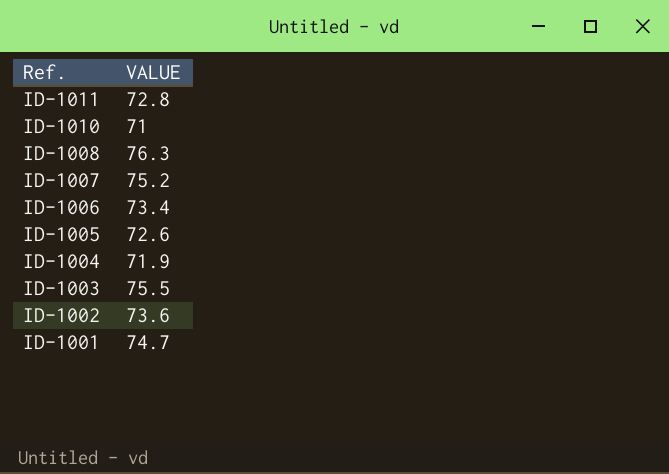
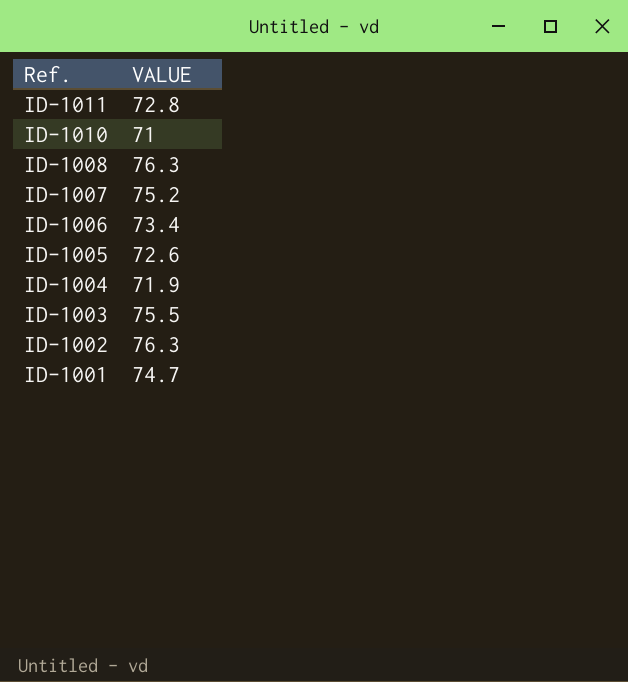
ID-1002 | VALUE: 73.6 -> 76.3

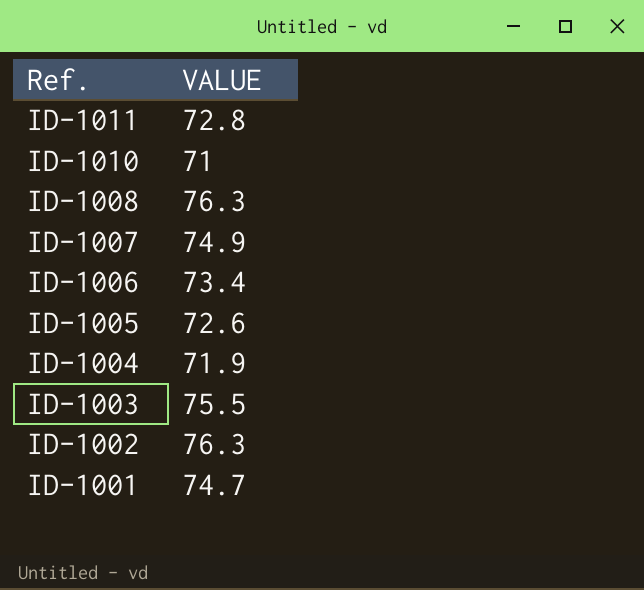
ID-1007 | VALUE: 75.2 -> 74.9

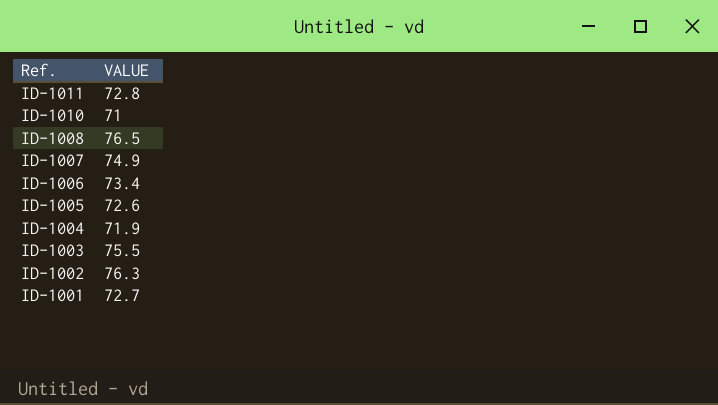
ID-1008 | VALUE: 76.3 -> 76.5
ID-1001 | VALUE: 74.7 -> 72.7

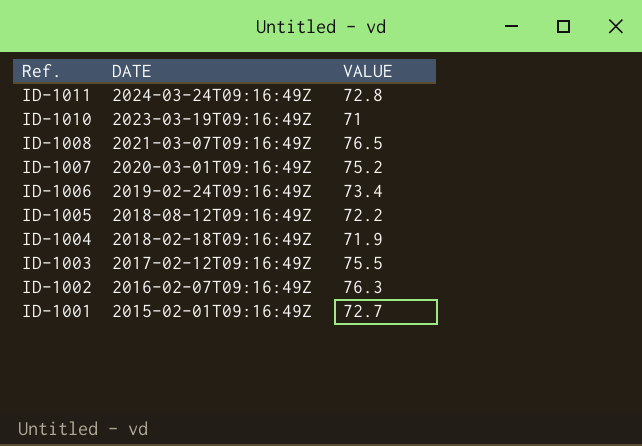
column DATE | position: none -> 2
ID-1007 | VALUE: 74.9 -> 75.2
ID-1005 | VALUE: 72.6 -> 72.2

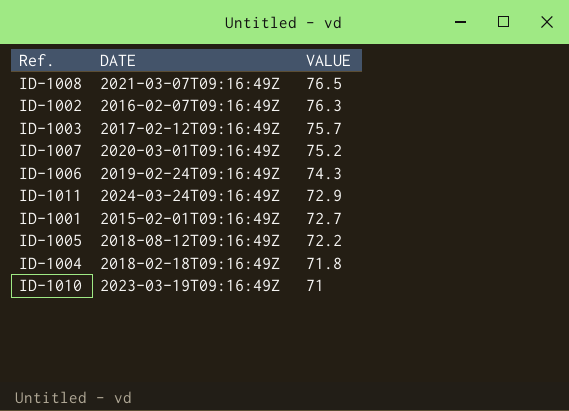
row order: Ref. descending -> VALUE descending
ID-1003 | VALUE: 75.5 -> 75.7
ID-1006 | VALUE: 73.4 -> 74.3
ID-1011 | VALUE: 72.8 -> 72.9
ID-1004 | VALUE: 71.9 -> 71.8

